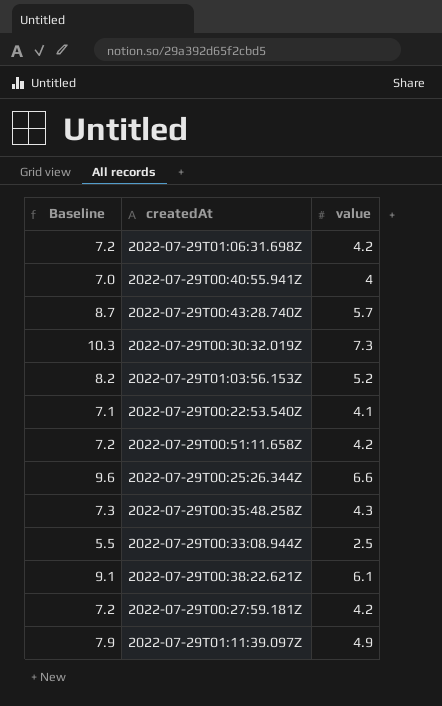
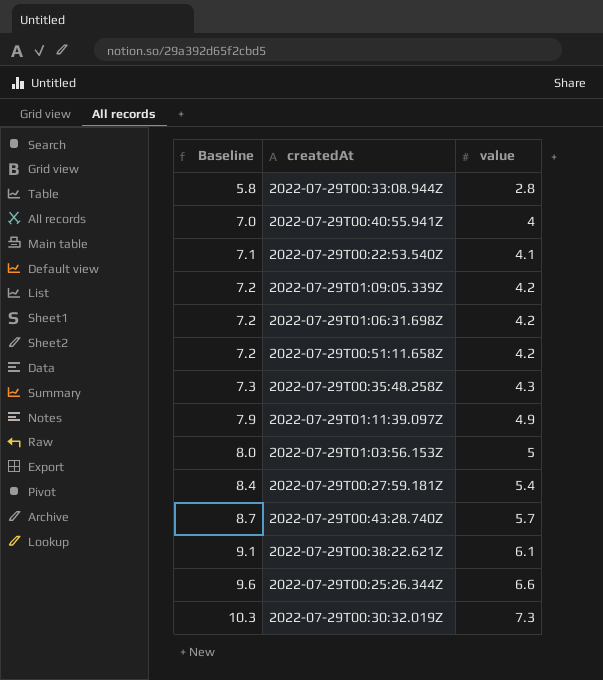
row order: none -> Baseline ascending
2022-07-29T00:33:08.944Z | Baseline: 5.5 -> 5.8
2022-07-29T00:33:08.944Z | value: 2.5 -> 2.8
row 2022-07-29T01:09:05.339Z: none -> 7.2 | 4.2
2022-07-29T01:03:56.153Z | Baseline: 8.2 -> 8.0
2022-07-29T01:03:56.153Z | value: 5.2 -> 5
2022-07-29T00:27:59.181Z | Baseline: 7.2 -> 8.4
2022-07-29T00:27:59.181Z | value: 4.2 -> 5.4

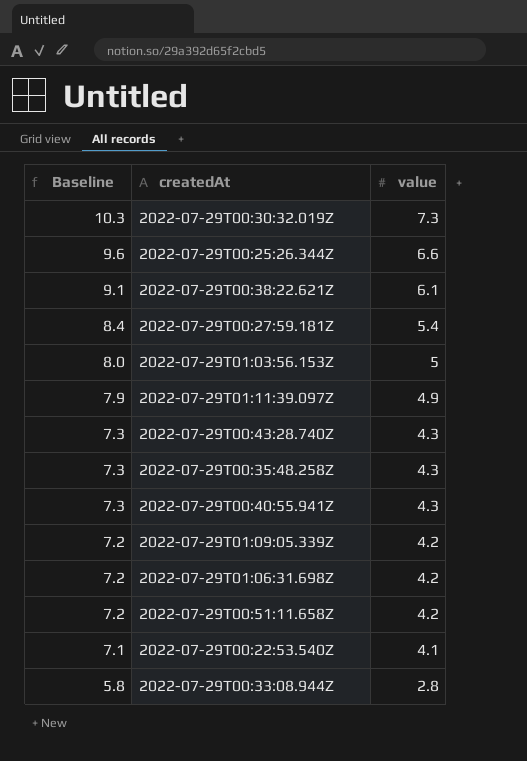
row order: Baseline ascending -> Baseline descending
2022-07-29T00:43:28.740Z | Baseline: 8.7 -> 7.3
2022-07-29T00:43:28.740Z | value: 5.7 -> 4.3
2022-07-29T00:40:55.941Z | Baseline: 7.0 -> 7.3
2022-07-29T00:40:55.941Z | value: 4 -> 4.3

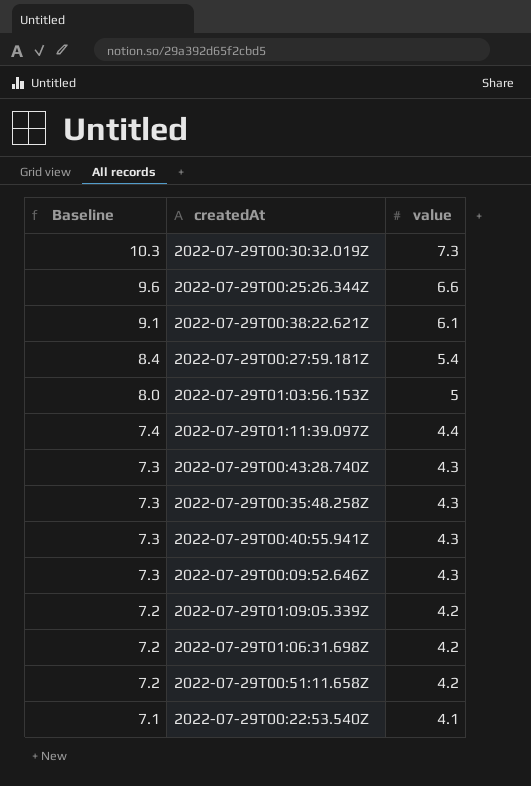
row 2022-07-29T00:33:08.944Z: 5.8 | 2.8 -> none
2022-07-29T01:11:39.097Z | Baseline: 7.9 -> 7.4
2022-07-29T01:11:39.097Z | value: 4.9 -> 4.4
row 2022-07-29T00:09:52.646Z: none -> 7.3 | 4.3

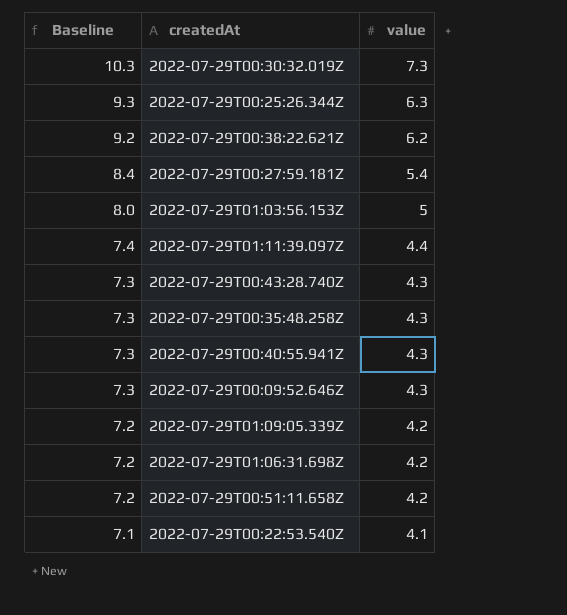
2022-07-29T00:25:26.344Z | Baseline: 9.6 -> 9.3
2022-07-29T00:25:26.344Z | value: 6.6 -> 6.3
2022-07-29T00:38:22.621Z | Baseline: 9.1 -> 9.2
2022-07-29T00:38:22.621Z | value: 6.1 -> 6.2

